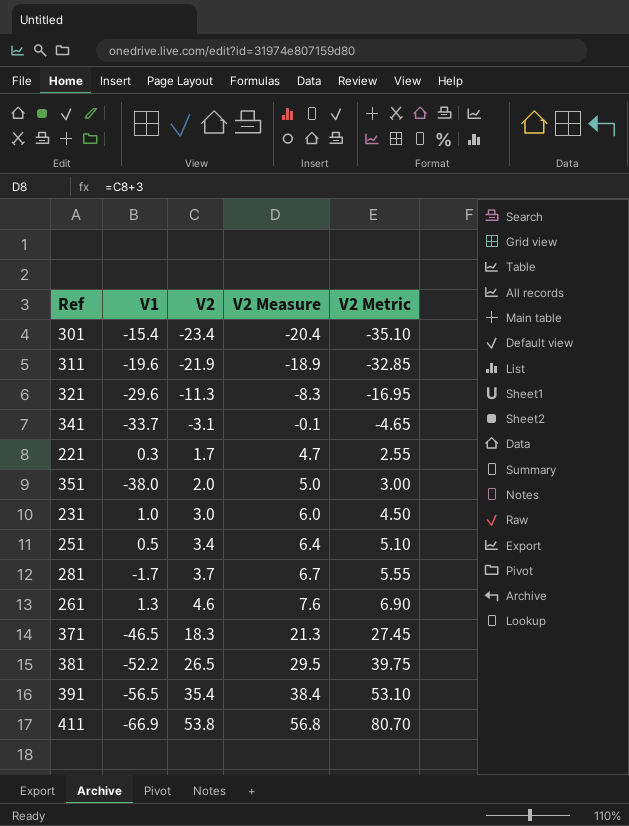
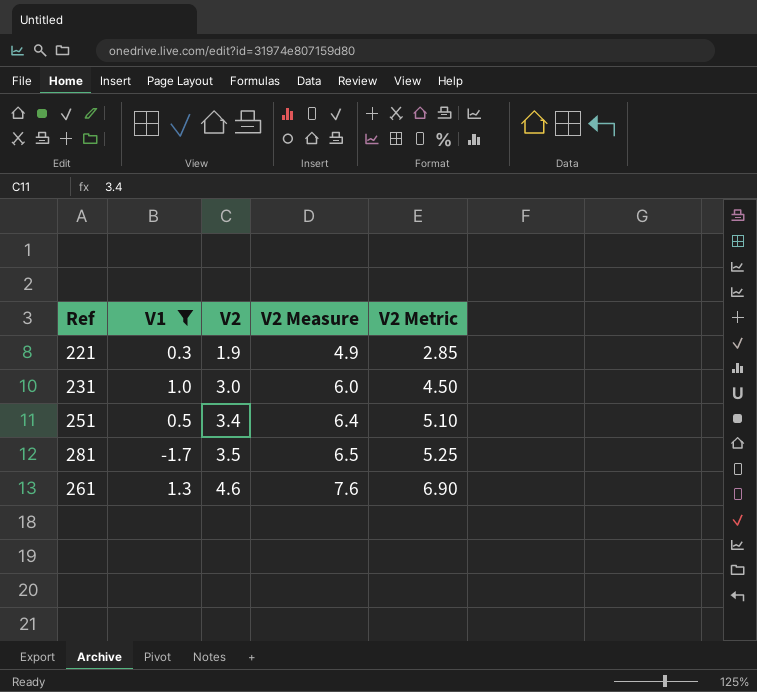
filter: none -> V1 >= -1.7
221 | V2: 1.7 -> 1.9
221 | V2 Measure: 4.7 -> 4.9
221 | V2 Metric: 2.55 -> 2.85
281 | V2: 3.7 -> 3.5
281 | V2 Measure: 6.7 -> 6.5
281 | V2 Metric: 5.55 -> 5.25

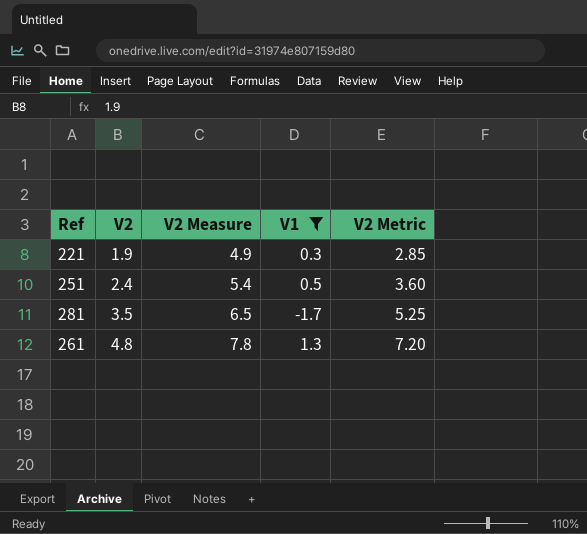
column V1 | position: 2 -> 4
row 231: 1.0 | 3.0 | 6.0 | 4.50 -> none
251 | V2: 3.4 -> 2.4
251 | V2 Measure: 6.4 -> 5.4
251 | V2 Metric: 5.10 -> 3.60
261 | V2: 4.6 -> 4.8
261 | V2 Measure: 7.6 -> 7.8
261 | V2 Metric: 6.90 -> 7.20

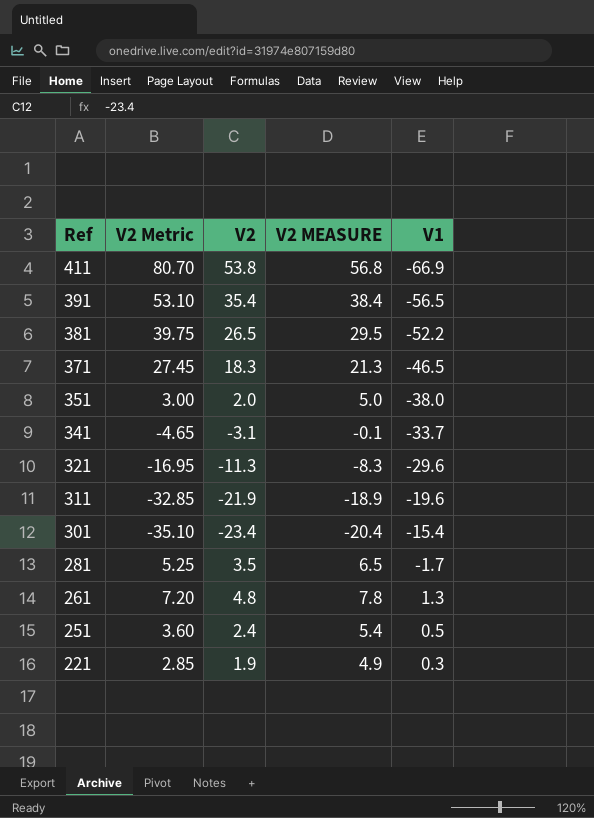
filter: V1 >= -1.7 -> none
row order: V2 ascending -> Ref descending
column V2 Metric | position: 5 -> 2
column name: V2 Measure -> V2 MEASURE

